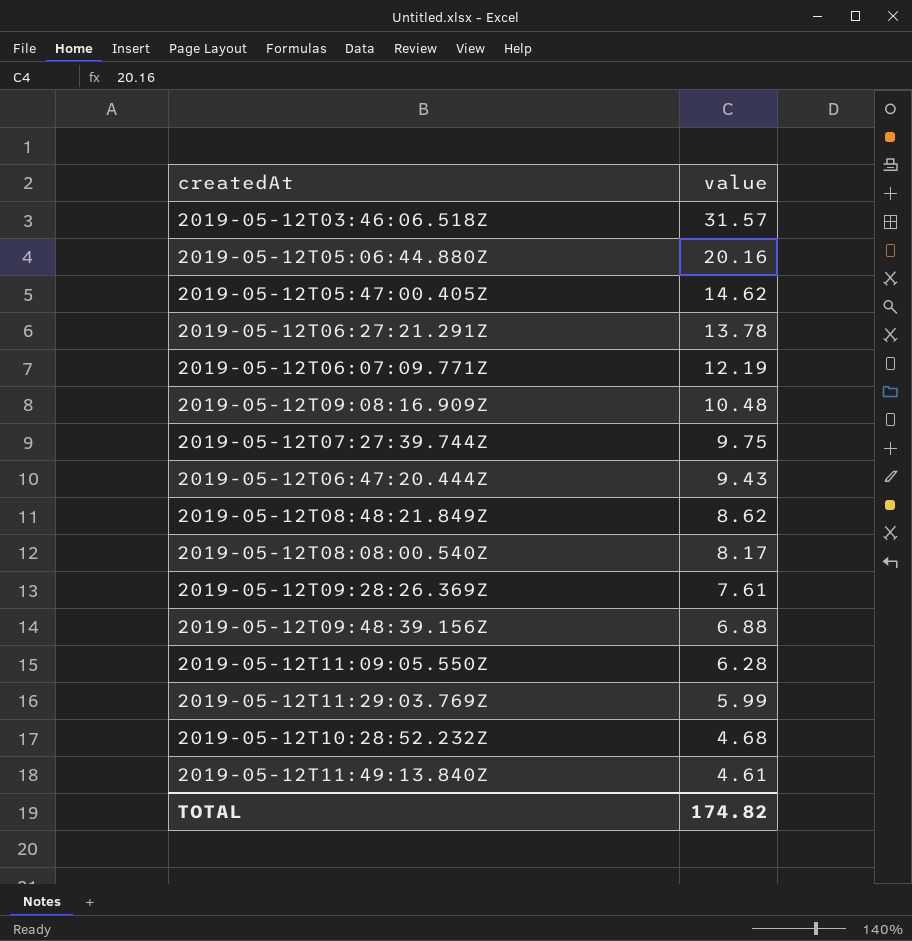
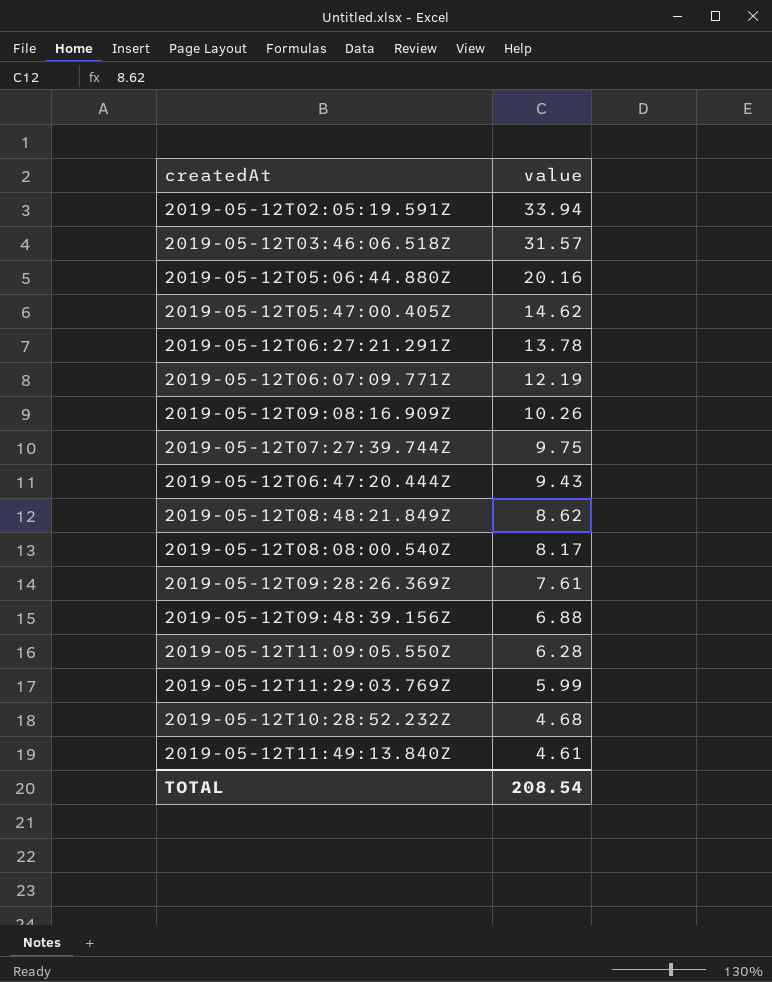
row 2019-05-12T02:05:19.591Z: none -> 33.94
2019-05-12T09:08:16.909Z | value: 10.48 -> 10.26
TOTAL | value: 174.82 -> 208.54

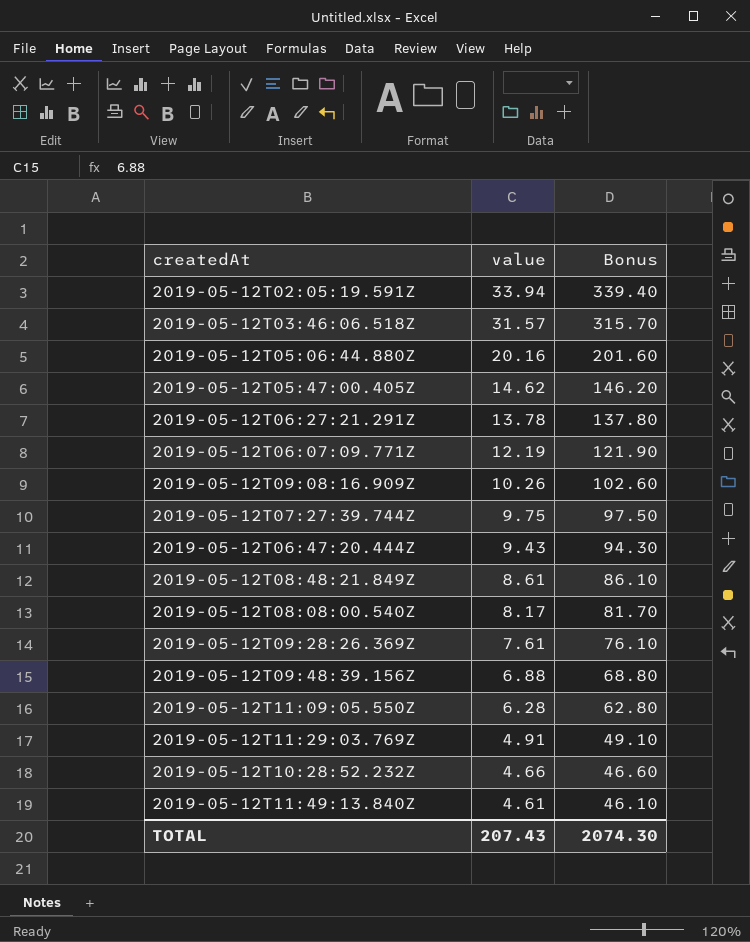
column Bonus | formula: none -> [value] * 10
2019-05-12T08:48:21.849Z | value: 8.62 -> 8.61
2019-05-12T11:29:03.769Z | value: 5.99 -> 4.91
2019-05-12T10:28:52.232Z | value: 4.68 -> 4.66
TOTAL | value: 208.54 -> 207.43

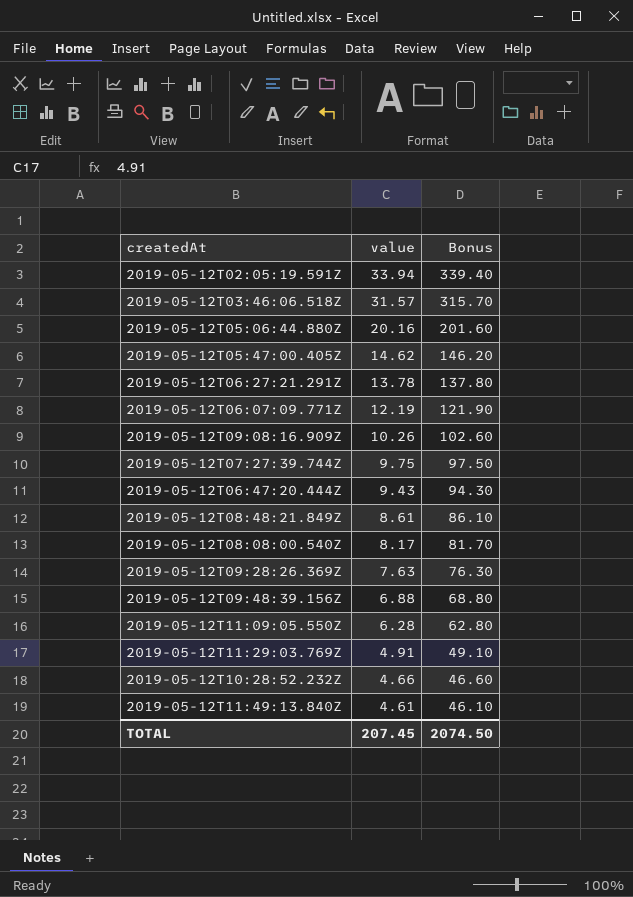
2019-05-12T09:28:26.369Z | value: 7.61 -> 7.63
2019-05-12T09:28:26.369Z | Bonus: 76.10 -> 76.30
TOTAL | value: 207.43 -> 207.45
TOTAL | Bonus: 2074.30 -> 2074.50

